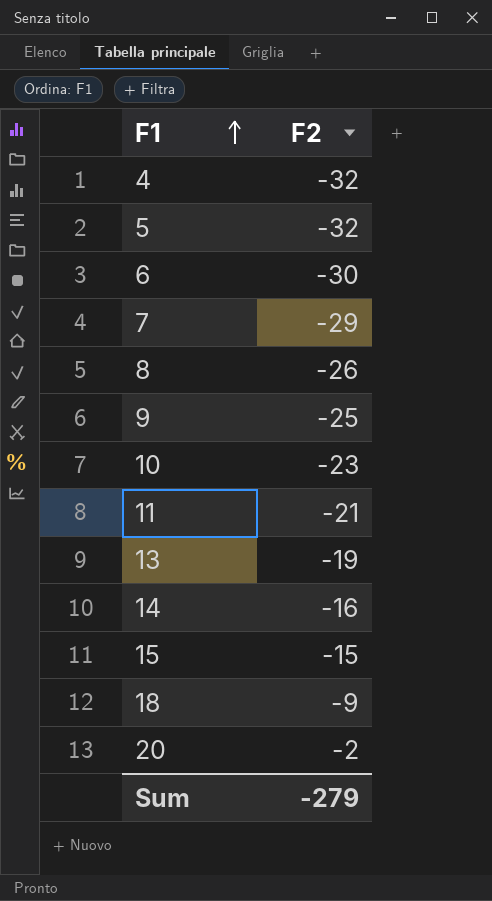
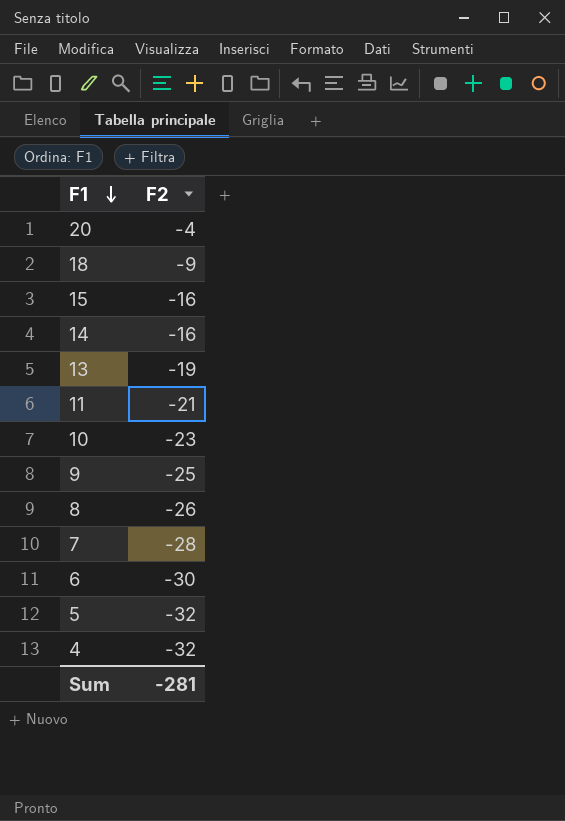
row order: F1 ascending -> F1 descending
20 | F2: -2 -> -4
15 | F2: -15 -> -16
7 | F2: -29 -> -28
Sum | F2: -279 -> -281

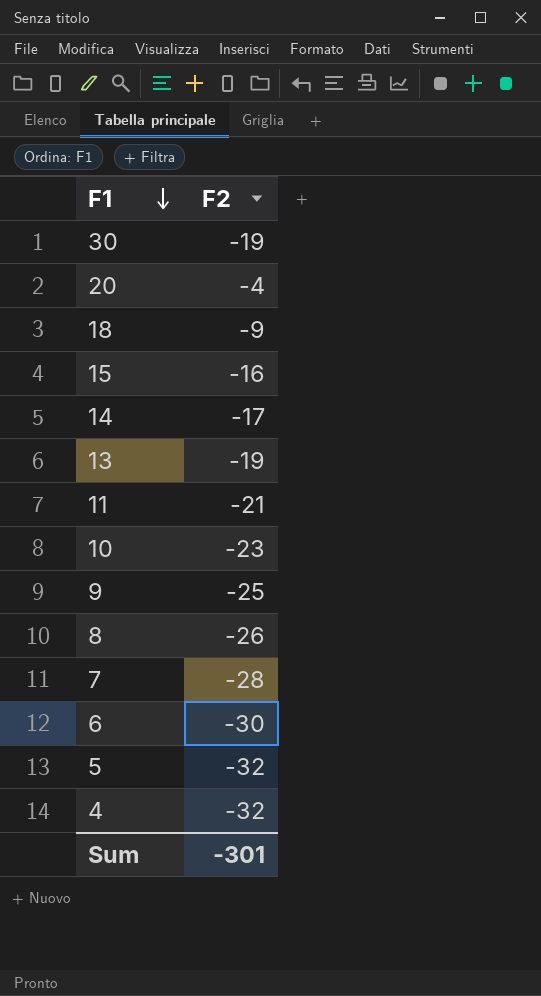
row 30: none -> -19
14 | F2: -16 -> -17
Sum | F2: -281 -> -301

